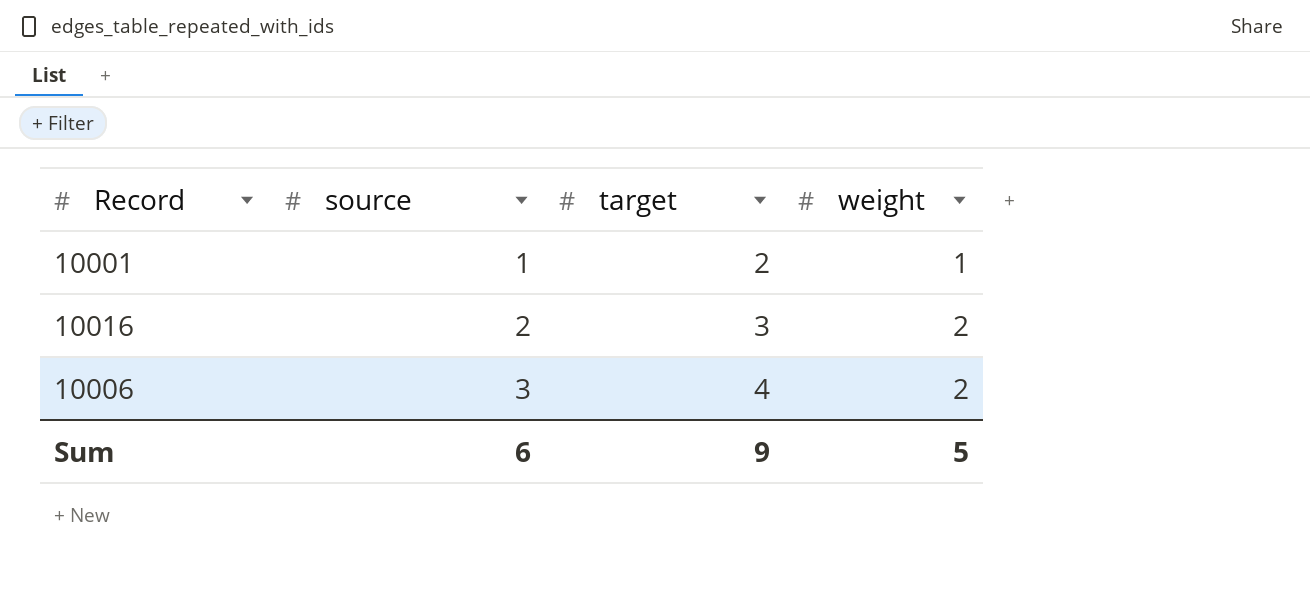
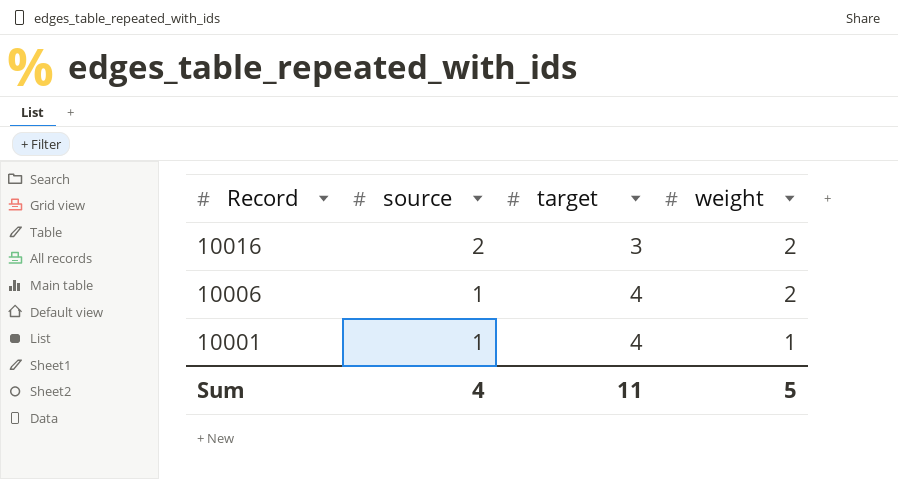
row order: source ascending -> Record descending
10006 | source: 3 -> 1
10001 | target: 2 -> 4
Sum | source: 6 -> 4
Sum | target: 9 -> 11

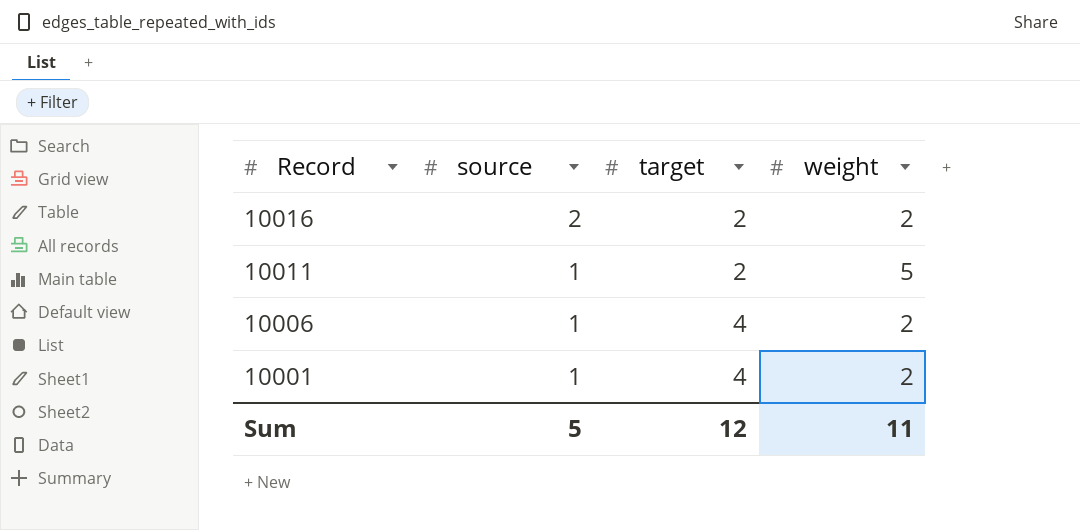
10016 | target: 3 -> 2
row 10011: none -> 1 | 2 | 5
10001 | weight: 1 -> 2
Sum | source: 4 -> 5
Sum | target: 11 -> 12
Sum | weight: 5 -> 11

